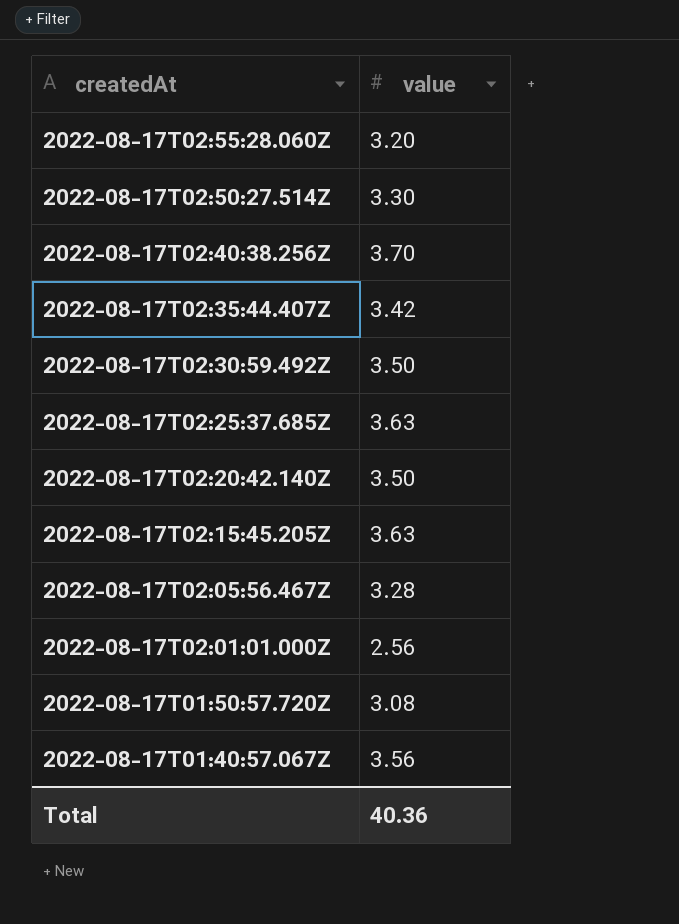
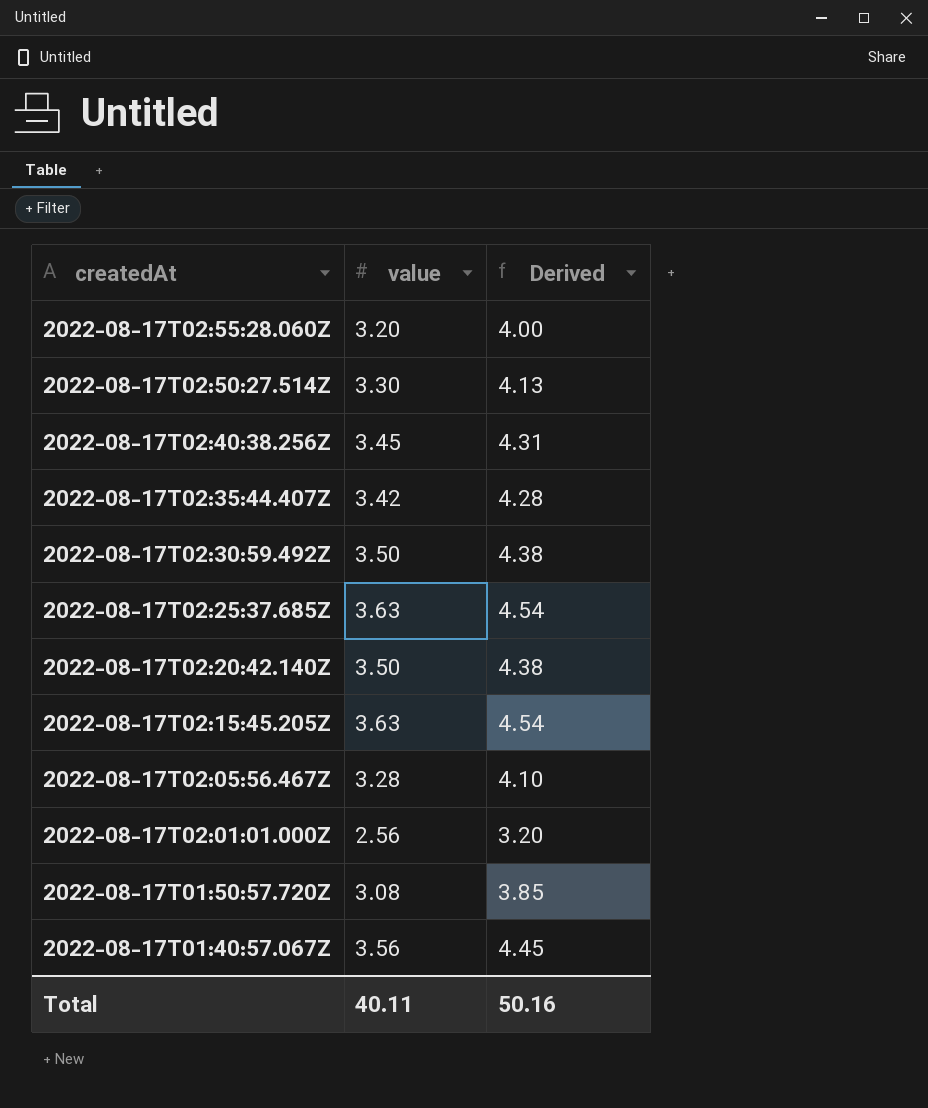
column Derived | formula: none -> [value] * 1.25
2022-08-17T02:40:38.256Z | value: 3.70 -> 3.45
Total | value: 40.36 -> 40.11

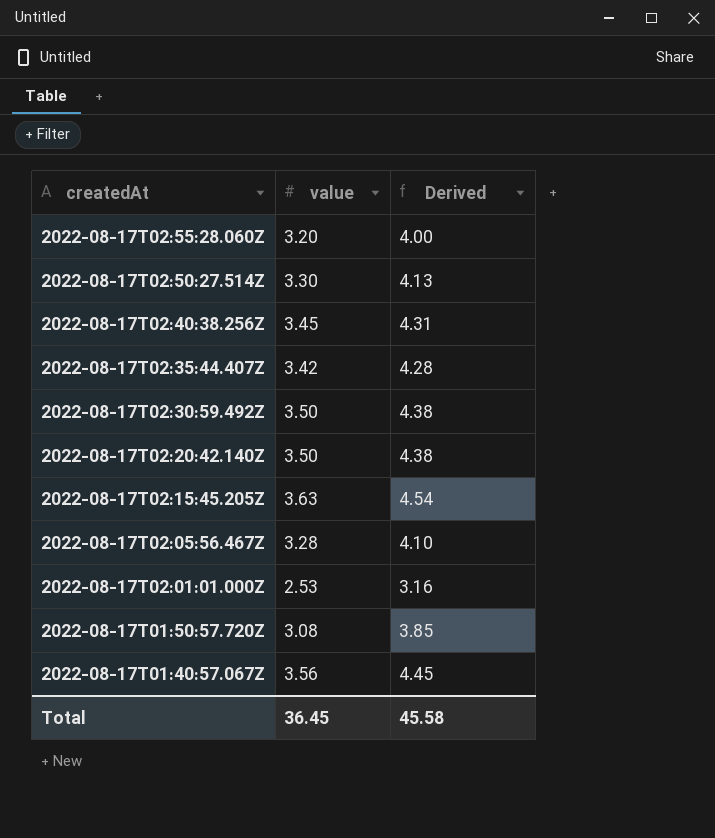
row 2022-08-17T02:25:37.685Z: 3.63 | 4.54 -> none
2022-08-17T02:01:01.000Z | value: 2.56 -> 2.53
2022-08-17T02:01:01.000Z | Derived: 3.20 -> 3.16
Total | value: 40.11 -> 36.45
Total | Derived: 50.16 -> 45.58

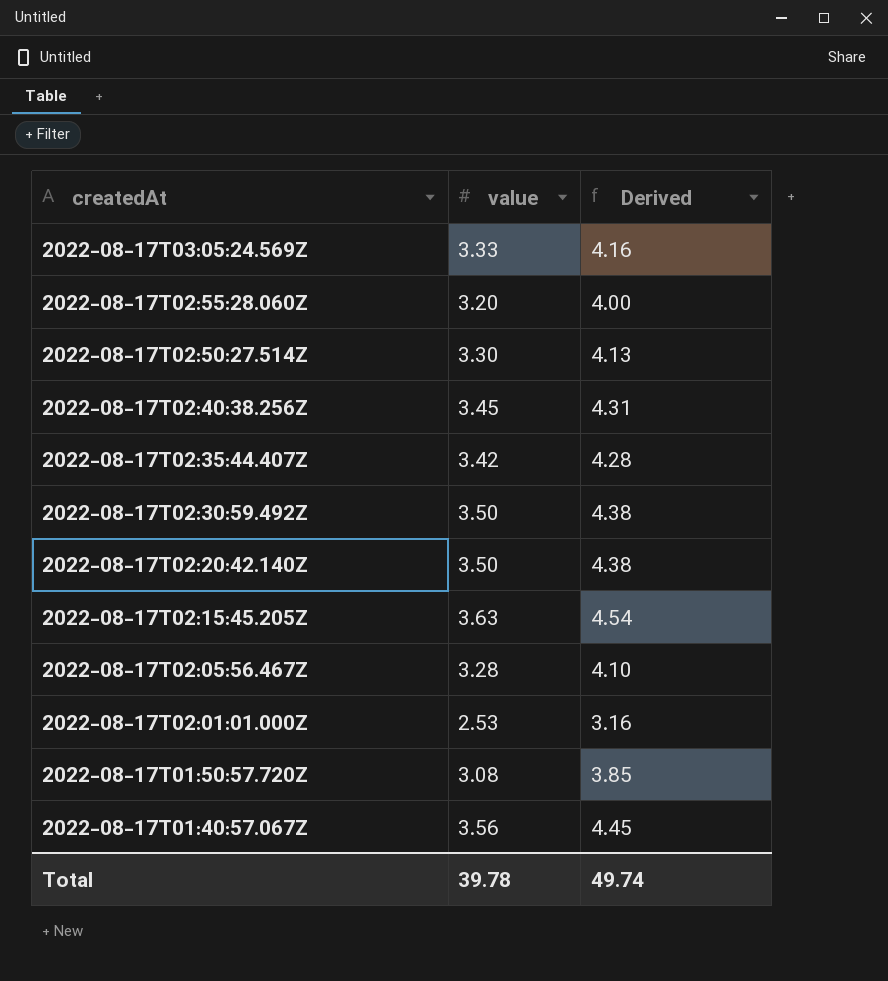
row 2022-08-17T03:05:24.569Z: none -> 3.33 | 4.16
Total | value: 36.45 -> 39.78
Total | Derived: 45.58 -> 49.74

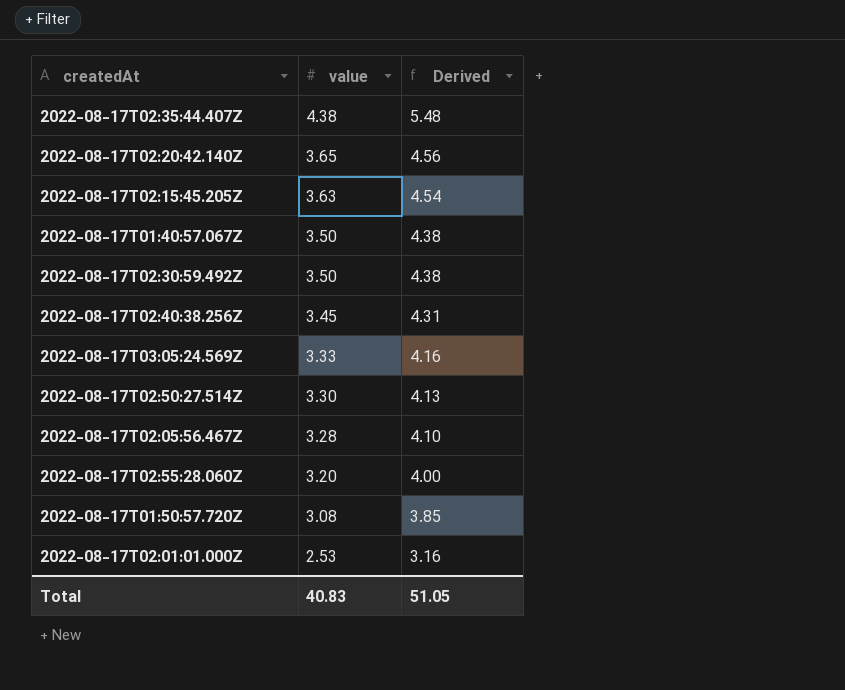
row order: createdAt descending -> value descending
2022-08-17T02:35:44.407Z | value: 3.42 -> 4.38
2022-08-17T02:35:44.407Z | Derived: 4.28 -> 5.48
2022-08-17T02:20:42.140Z | value: 3.50 -> 3.65
2022-08-17T02:20:42.140Z | Derived: 4.38 -> 4.56
2022-08-17T01:40:57.067Z | value: 3.56 -> 3.50
2022-08-17T01:40:57.067Z | Derived: 4.45 -> 4.38
Total | value: 39.78 -> 40.83
Total | Derived: 49.74 -> 51.05

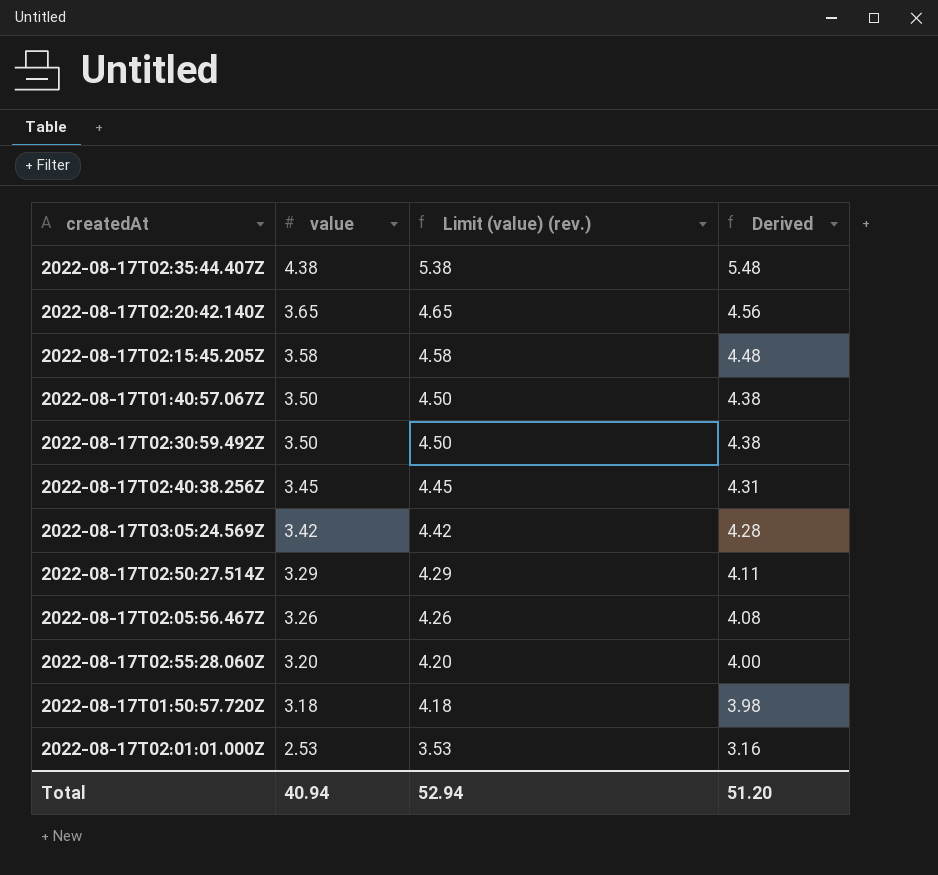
column Limit (value) (rev.) | formula: none -> [value] + 1
2022-08-17T02:15:45.205Z | value: 3.63 -> 3.58
2022-08-17T02:15:45.205Z | Derived: 4.54 -> 4.48
2022-08-17T03:05:24.569Z | value: 3.33 -> 3.42
2022-08-17T03:05:24.569Z | Derived: 4.16 -> 4.28
2022-08-17T02:50:27.514Z | value: 3.30 -> 3.29
2022-08-17T02:50:27.514Z | Derived: 4.13 -> 4.11
2022-08-17T02:05:56.467Z | value: 3.28 -> 3.26
2022-08-17T02:05:56.467Z | Derived: 4.10 -> 4.08
2022-08-17T01:50:57.720Z | value: 3.08 -> 3.18
2022-08-17T01:50:57.720Z | Derived: 3.85 -> 3.98
Total | value: 40.83 -> 40.94
Total | Derived: 51.05 -> 51.20

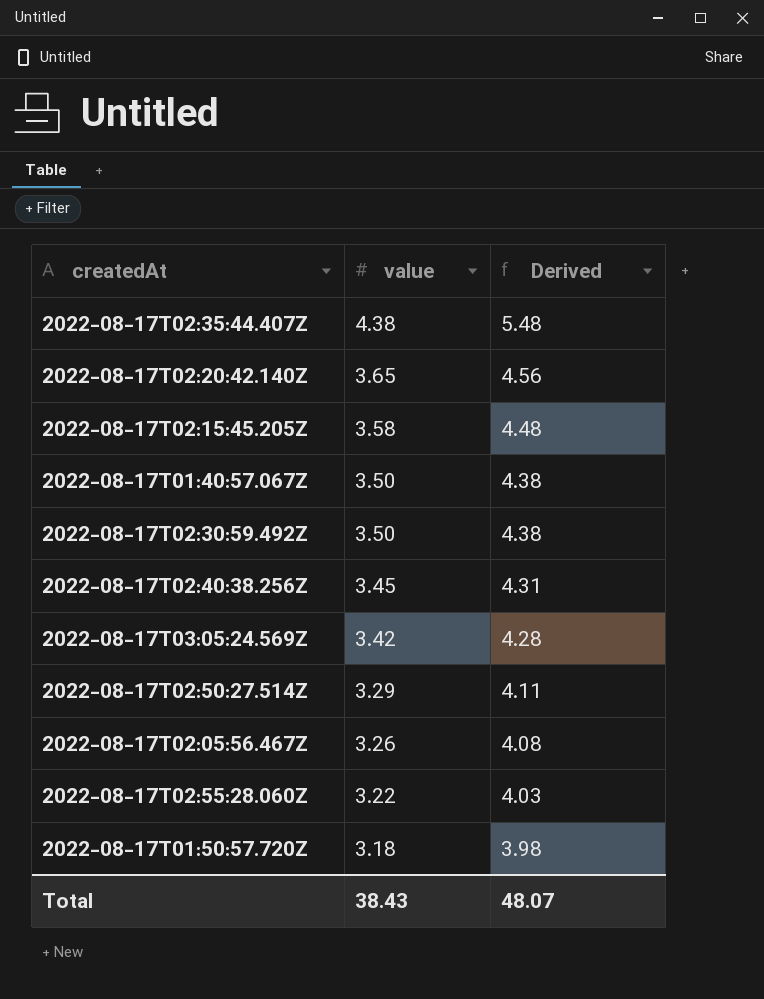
column Limit (value) (rev.) | formula: [value] + 1 -> none
row 2022-08-17T02:01:01.000Z: 2.53 | 3.53 | 3.16 -> none
2022-08-17T02:55:28.060Z | value: 3.20 -> 3.22
2022-08-17T02:55:28.060Z | Derived: 4.00 -> 4.03
Total | value: 40.94 -> 38.43
Total | Derived: 51.20 -> 48.07

